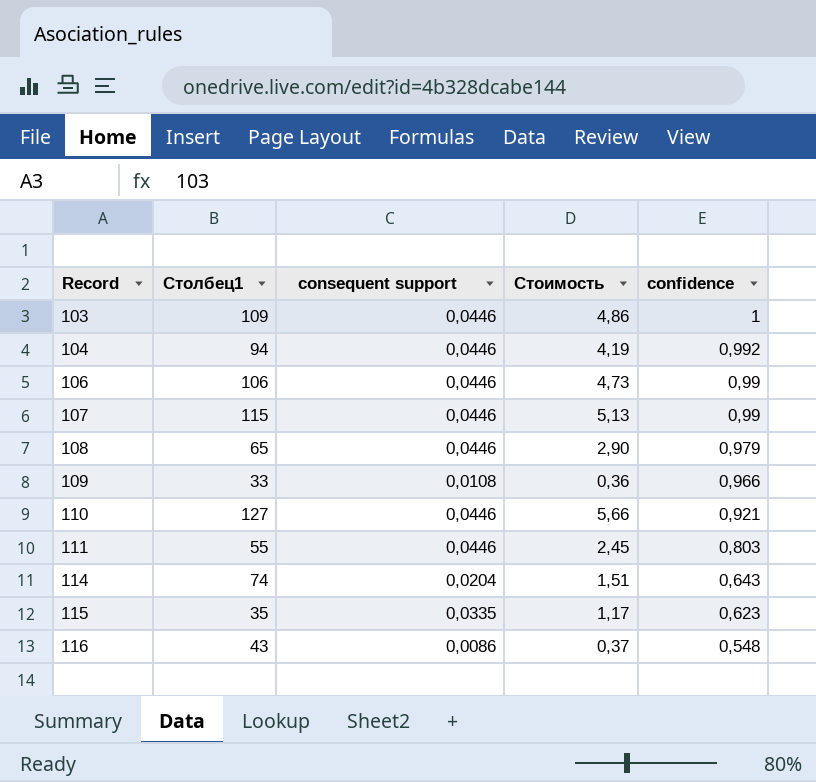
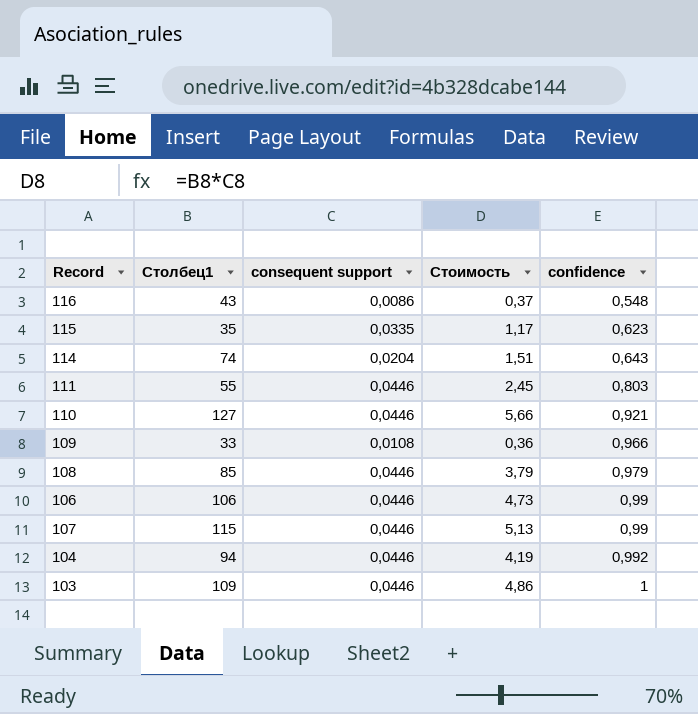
row order: Record ascending -> confidence ascending
108 | Столбец1: 65 -> 85
108 | Стоимость: 2,90 -> 3,79

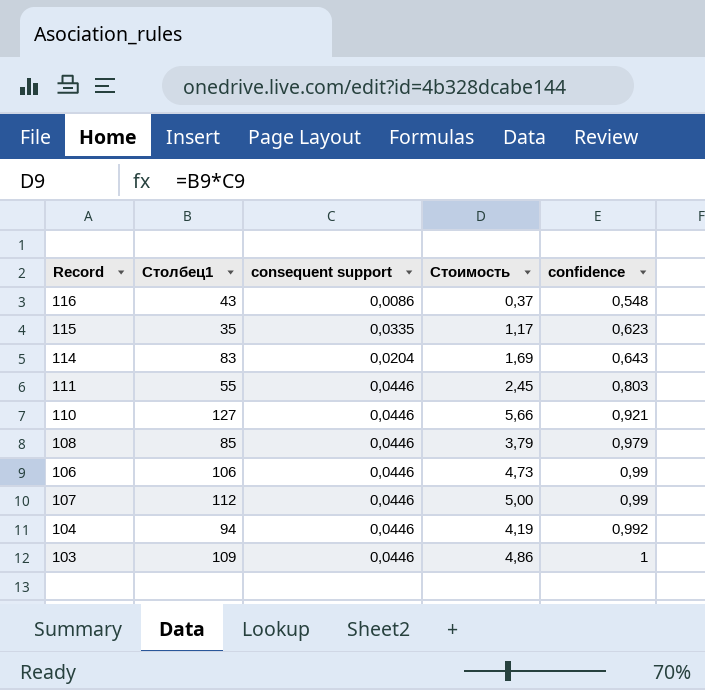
row 109: 33 | 0,0108 | 0,36 | 0,966 -> none
114 | Столбец1: 74 -> 83
114 | Стоимость: 1,51 -> 1,69
107 | Столбец1: 115 -> 112
107 | Стоимость: 5,13 -> 5,00

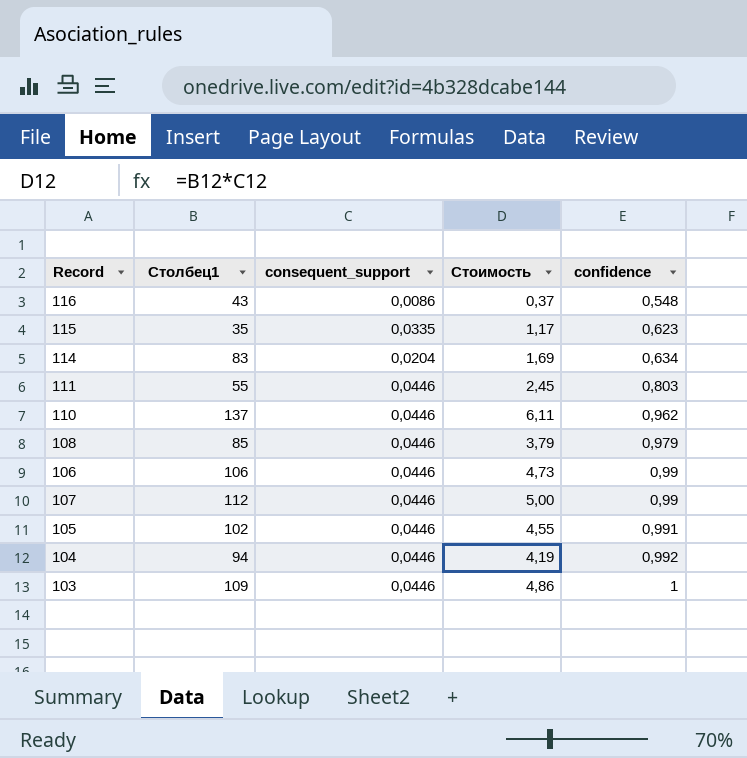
column name: consequent support -> consequent_support
114 | confidence: 0,643 -> 0,634
110 | Столбец1: 127 -> 137
110 | Стоимость: 5,66 -> 6,11
110 | confidence: 0,921 -> 0,962
row 105: none -> 102 | 0,0446 | 4,55 | 0,991

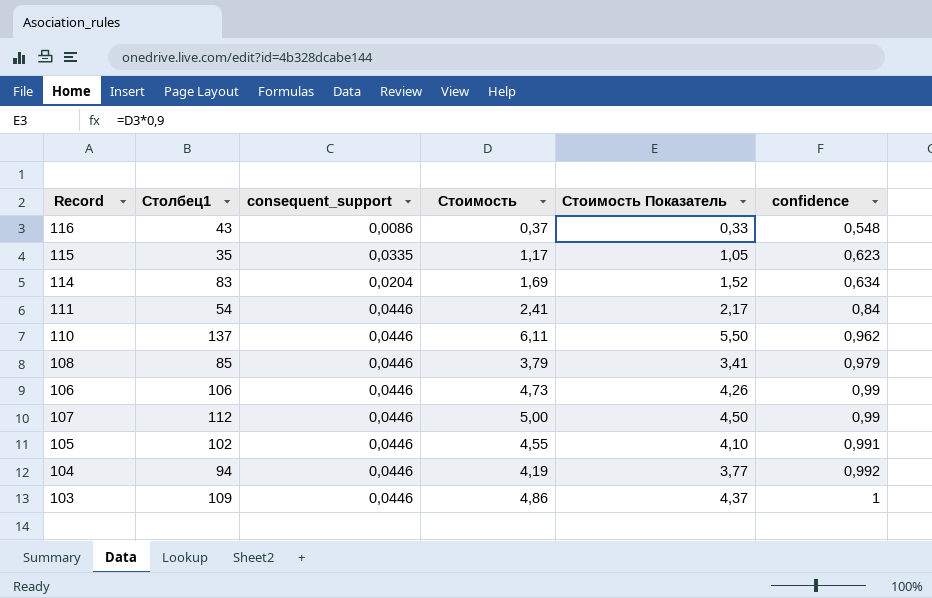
column Стоимость Показатель | formula: none -> [Стоимость] * 0,9
111 | Столбец1: 55 -> 54
111 | Стоимость: 2,45 -> 2,41
111 | confidence: 0,803 -> 0,84

